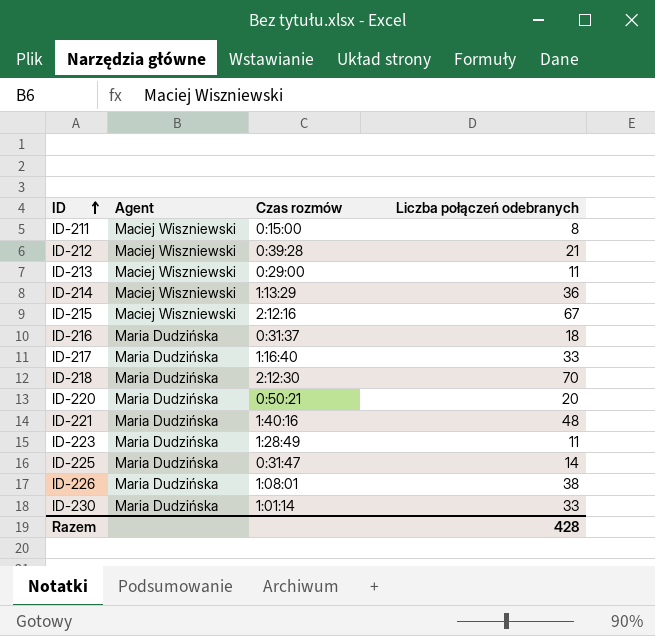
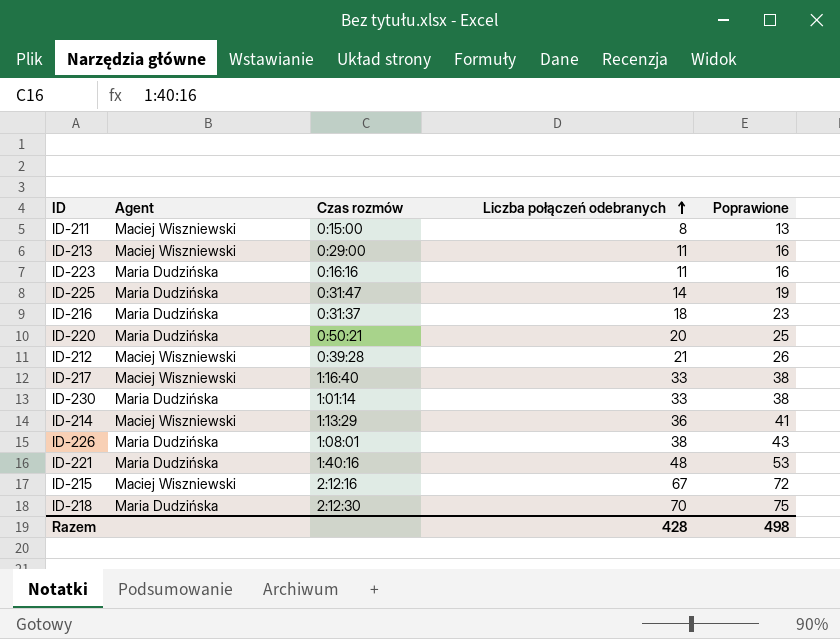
row order: ID ascending -> Liczba połączeń odebranych ascending
column Poprawione | formula: none -> [Liczba połączeń odebranych] + 5
ID-223 | Czas rozmów: 1:28:49 -> 0:16:16
ID-217 | Agent: Maria Dudzińska -> Maciej Wiszniewski

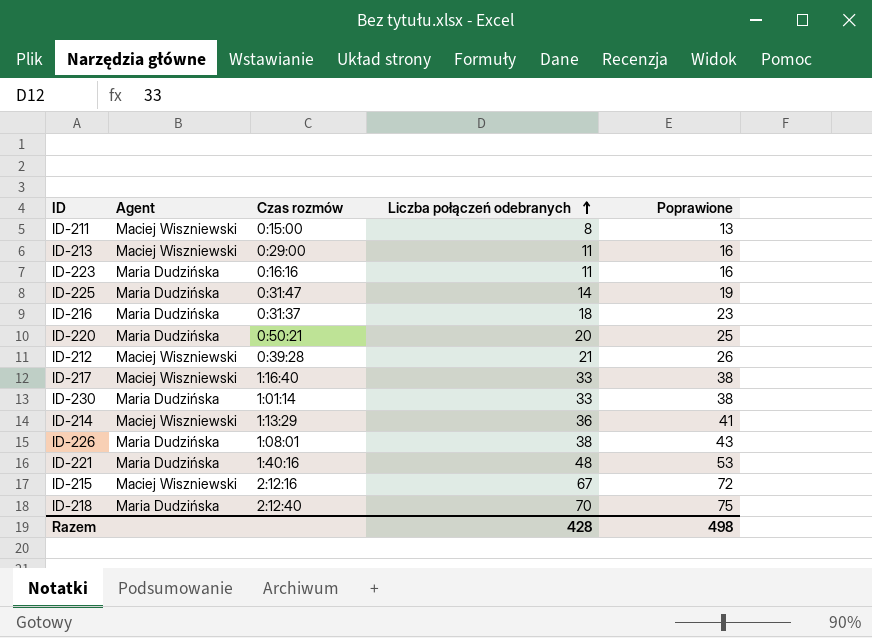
ID-218 | Czas rozmów: 2:12:30 -> 2:12:40

